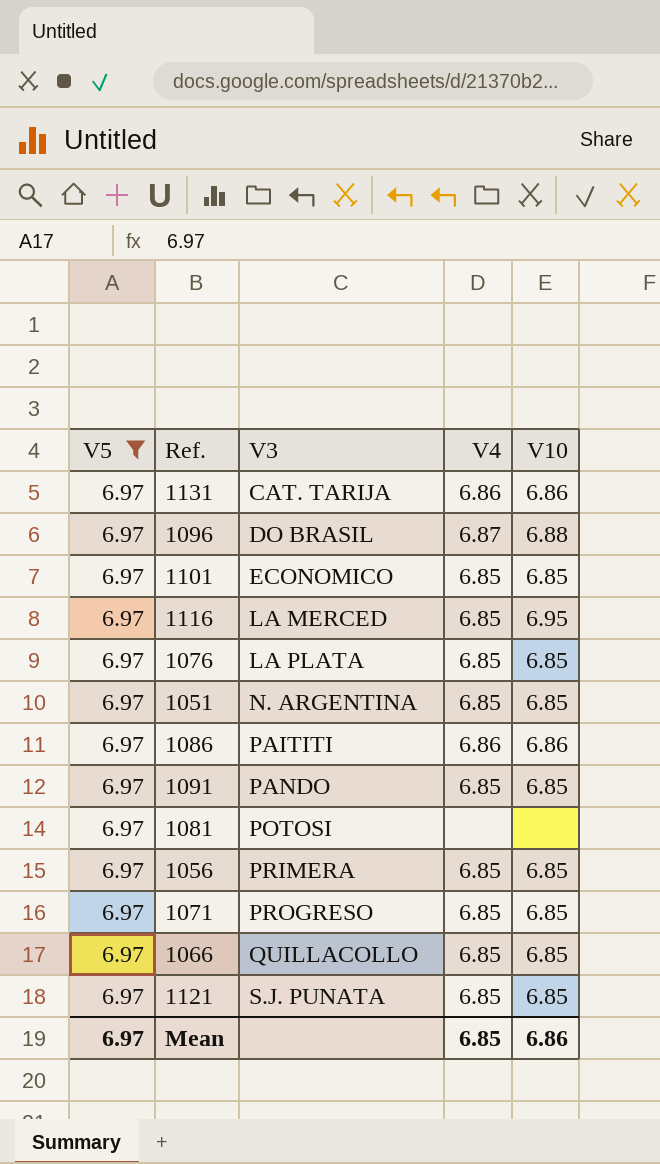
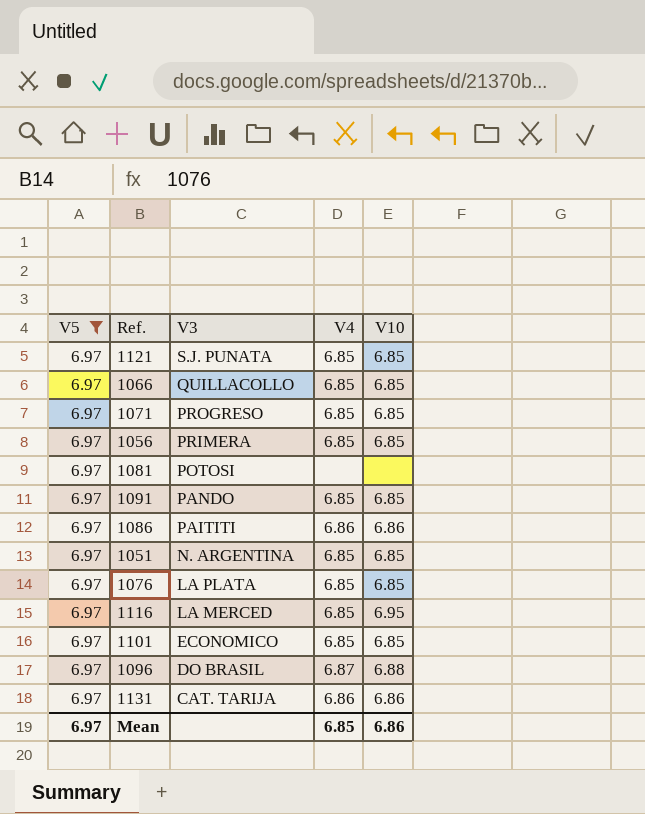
row order: V3 ascending -> V3 descending

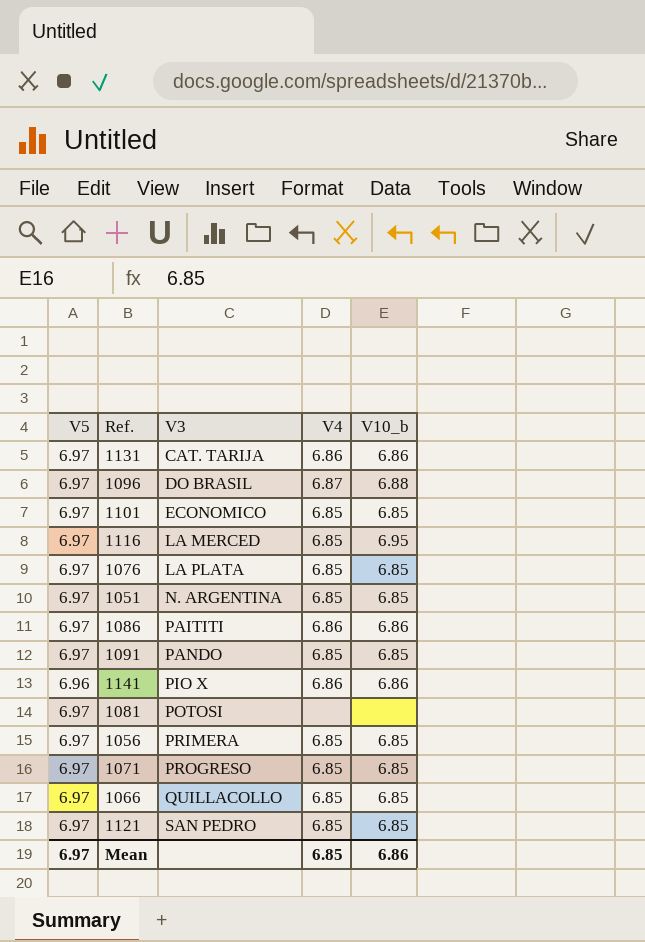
filter: V5 = 6.97 -> none
row order: V3 descending -> V3 ascending
column name: V10 -> V10_b
1121 | V3: S.J. PUNATA -> SAN PEDRO

